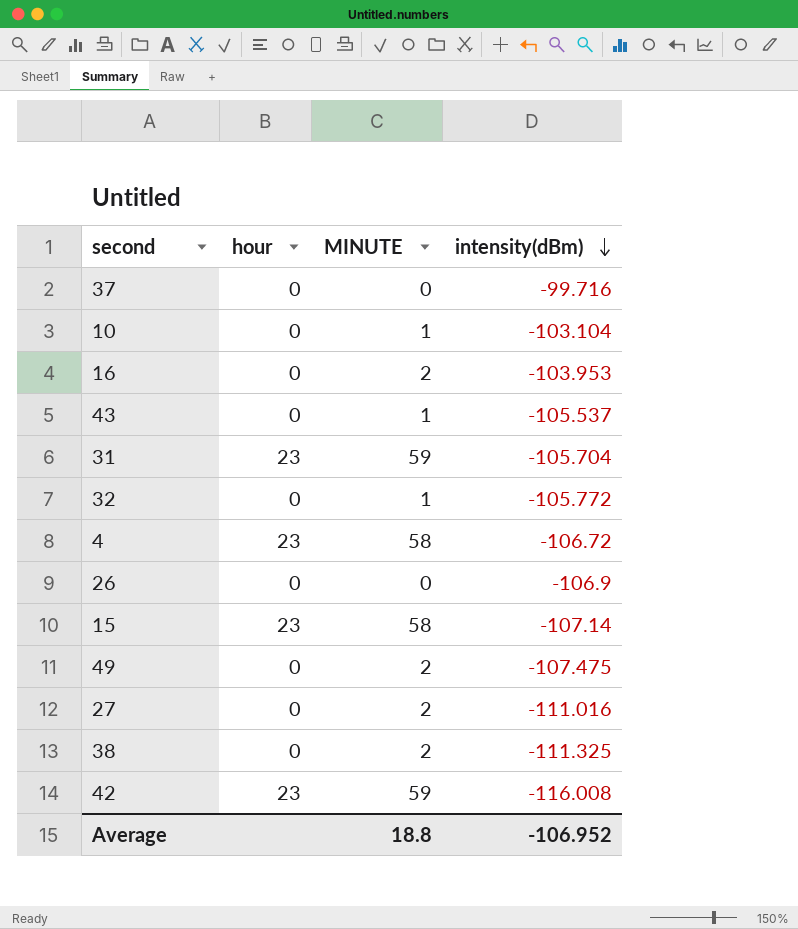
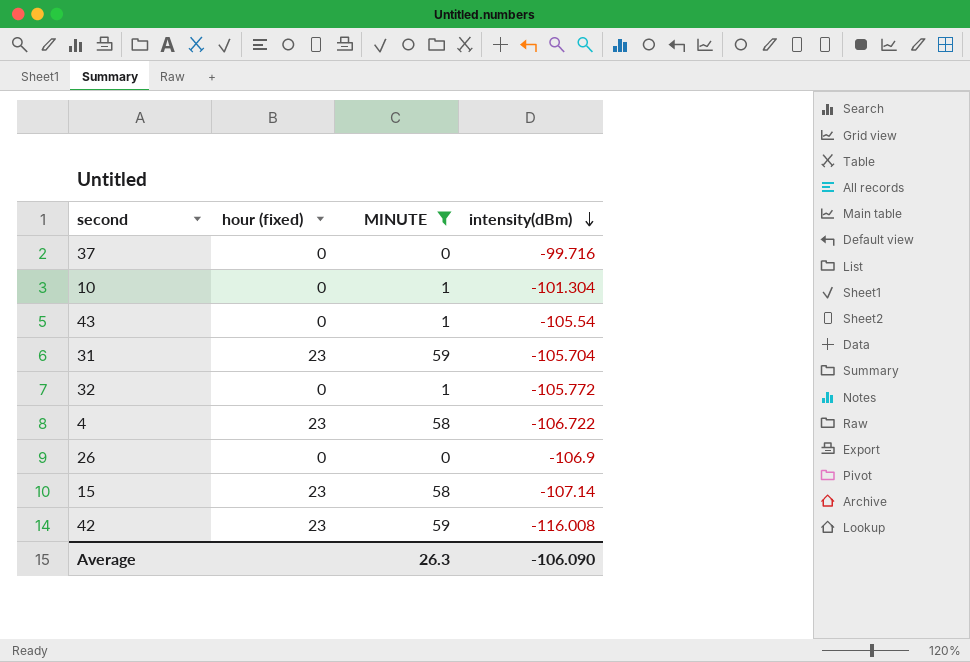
filter: none -> MINUTE != 2
column name: hour -> hour (fixed)
10 | intensity(dBm): -103.104 -> -101.304
43 | intensity(dBm): -105.537 -> -105.54
4 | intensity(dBm): -106.72 -> -106.722
Average | MINUTE: 18.8 -> 26.3
Average | intensity(dBm): -106.952 -> -106.090

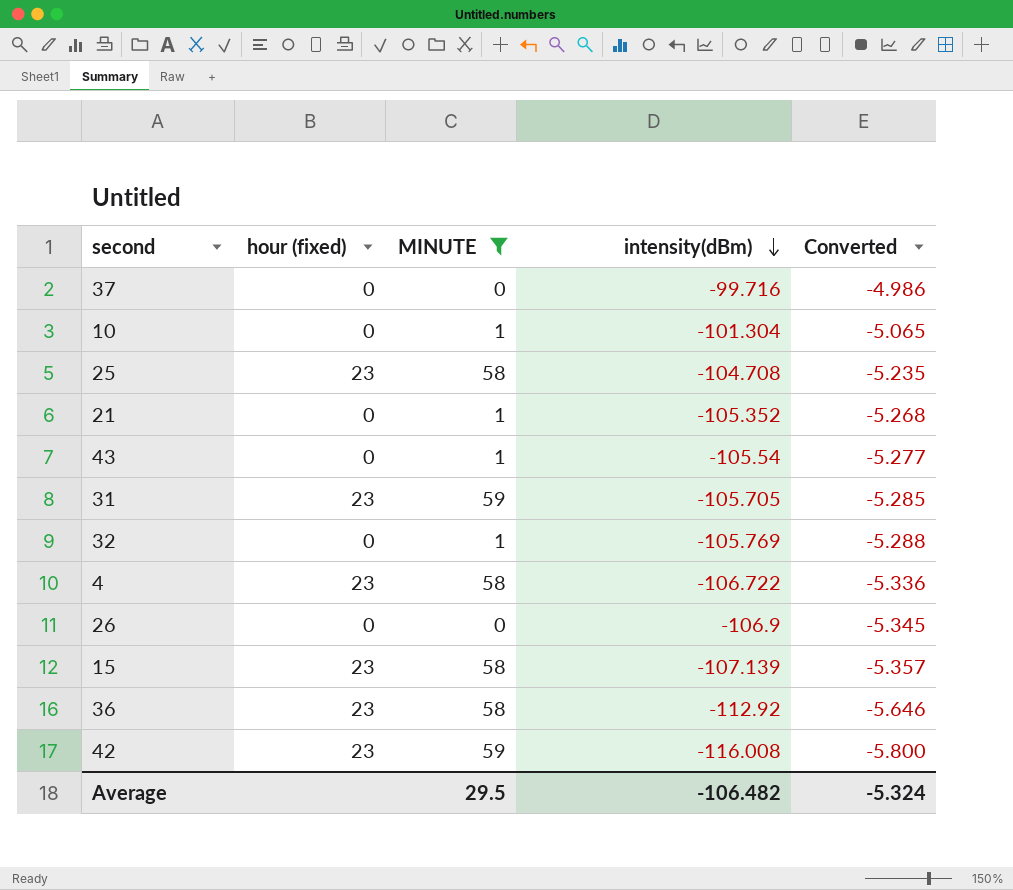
column Converted | formula: none -> [intensity(dBm)] * 0.05
row 25: none -> 23 | 58 | -104.708 | -5.235
row 21: none -> 0 | 1 | -105.352 | -5.268
31 | intensity(dBm): -105.704 -> -105.705
32 | intensity(dBm): -105.772 -> -105.769
15 | intensity(dBm): -107.14 -> -107.139
row 36: none -> 23 | 58 | -112.92 | -5.646
Average | MINUTE: 26.3 -> 29.5
Average | intensity(dBm): -106.090 -> -106.482

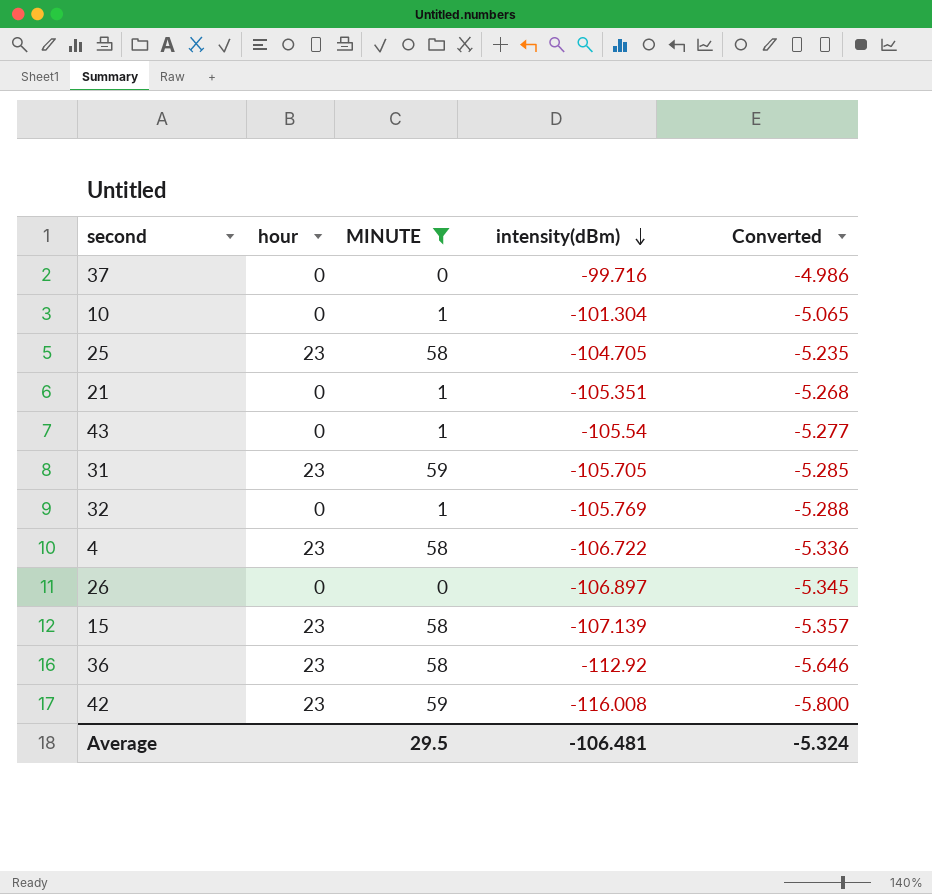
column name: hour (fixed) -> hour
25 | intensity(dBm): -104.708 -> -104.705
21 | intensity(dBm): -105.352 -> -105.351
26 | intensity(dBm): -106.9 -> -106.897
Average | intensity(dBm): -106.482 -> -106.481

